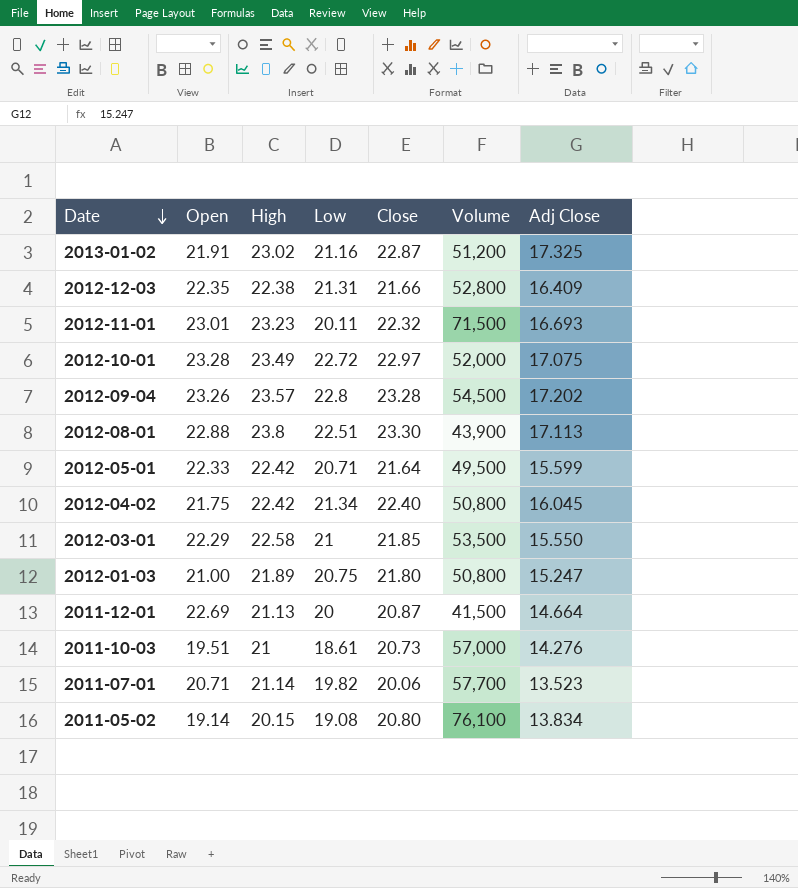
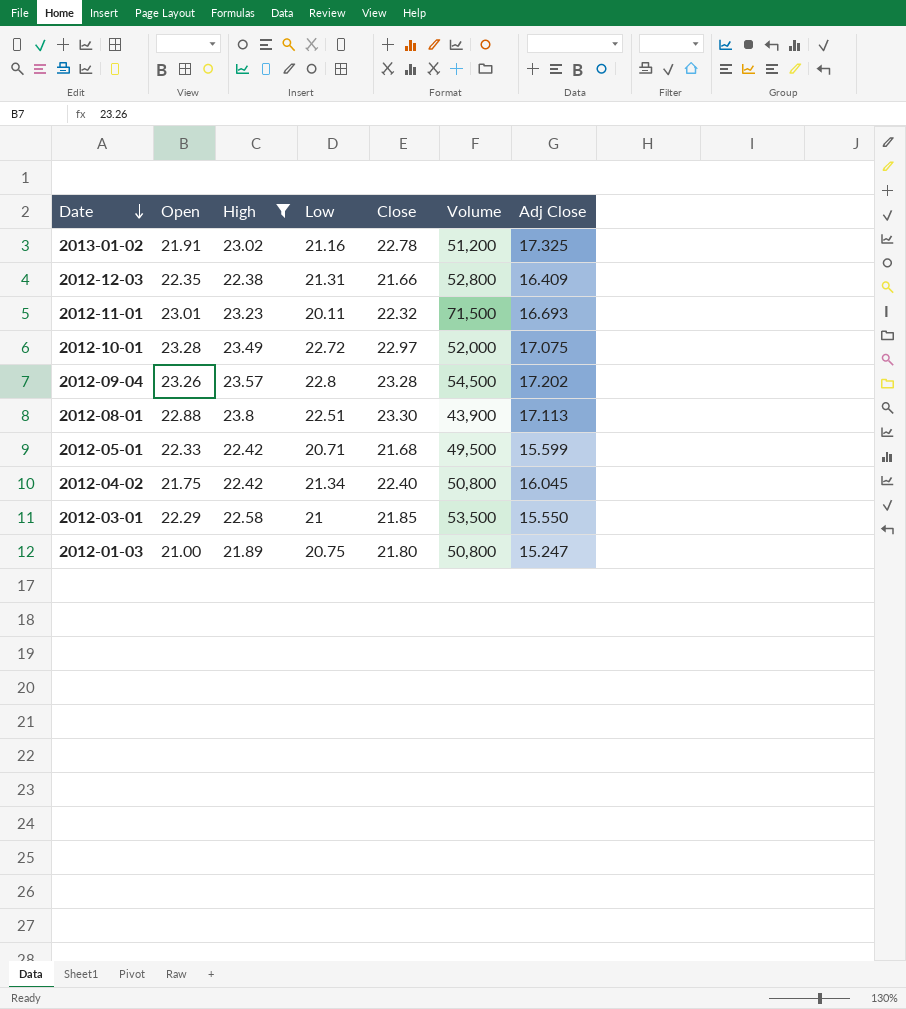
filter: none -> High >= 21.89
2013-01-02 | Close: 22.87 -> 22.78
2012-05-01 | Close: 21.64 -> 21.68

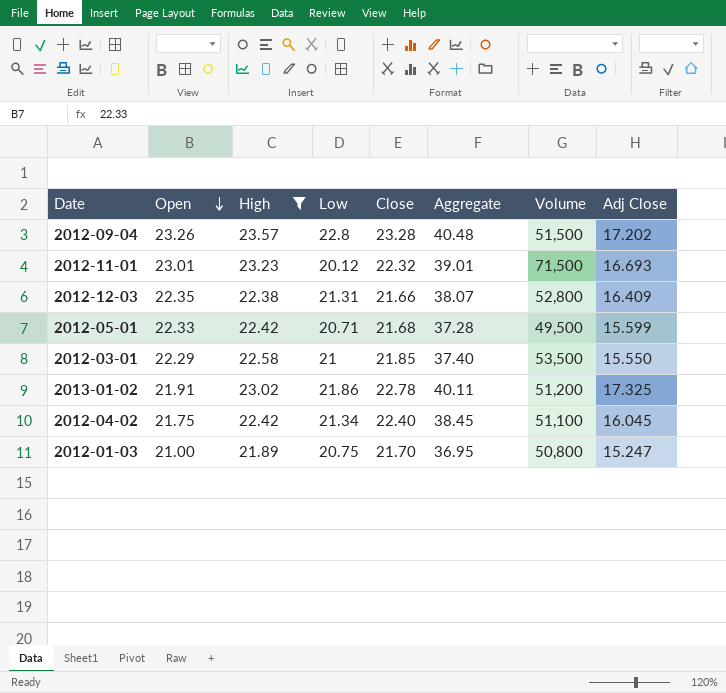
row order: Date descending -> Open descending
column Aggregate | formula: none -> [Close] + [Adj Close]
row 2012-10-01: 23.28 | 23.49 | 22.72 | 22.97 | 52,000 | 17.075 -> none
row 2012-08-01: 22.88 | 23.8 | 22.51 | 23.30 | 43,900 | 17.113 -> none
2012-09-04 | Volume: 54,500 -> 51,500
2012-11-01 | Low: 20.11 -> 20.12
2013-01-02 | Low: 21.16 -> 21.86
2012-04-02 | Volume: 50,800 -> 51,100
2012-01-03 | Close: 21.80 -> 21.70

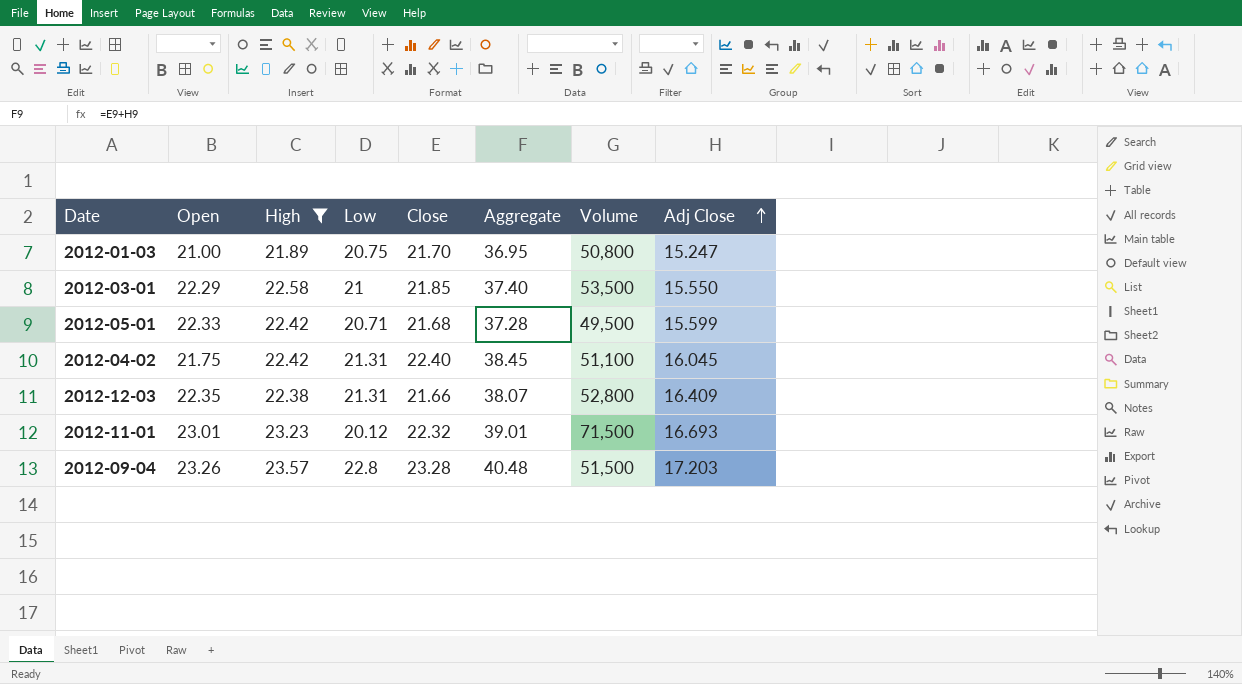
row order: Open descending -> Adj Close ascending
row 2013-01-02: 21.91 | 23.02 | 21.86 | 22.78 | 40.11 | 51,200 | 17.325 -> none
2012-04-02 | Low: 21.34 -> 21.31
2012-09-04 | Adj Close: 17.202 -> 17.203

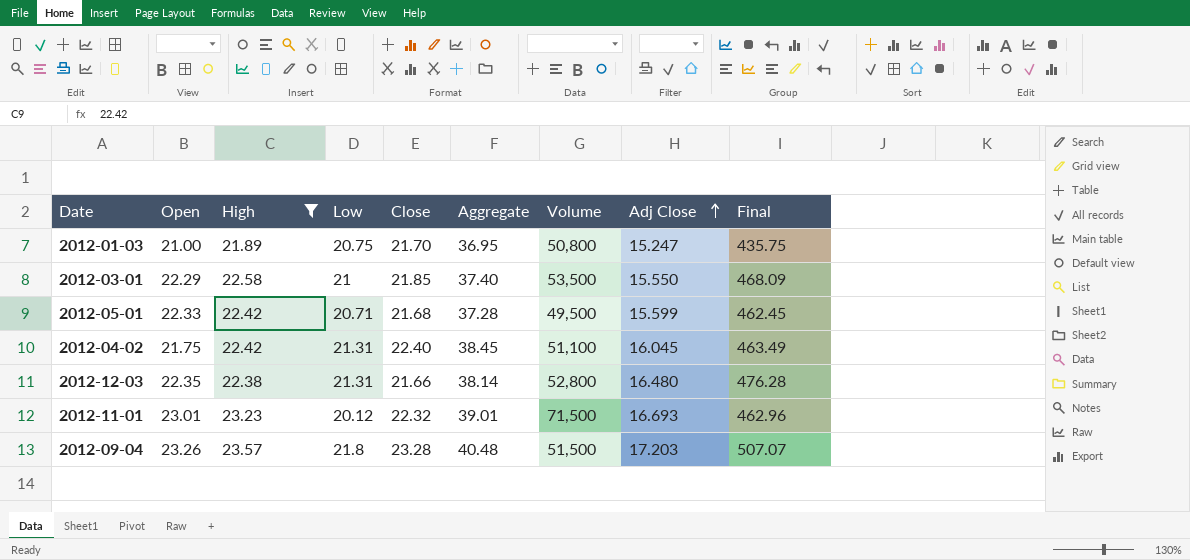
column Final | formula: none -> [Open] * [Low]
2012-12-03 | Aggregate: 38.07 -> 38.14
2012-12-03 | Adj Close: 16.409 -> 16.480
2012-09-04 | Low: 22.8 -> 21.8

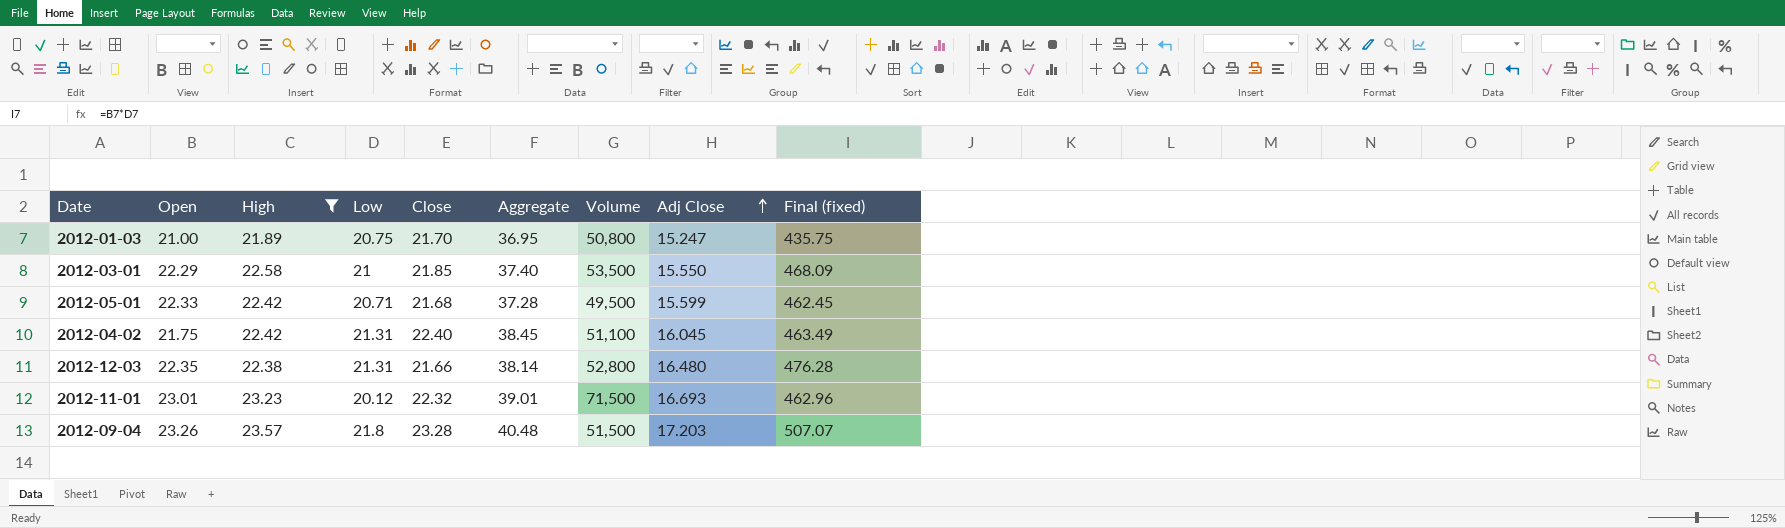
column name: Final -> Final (fixed)

